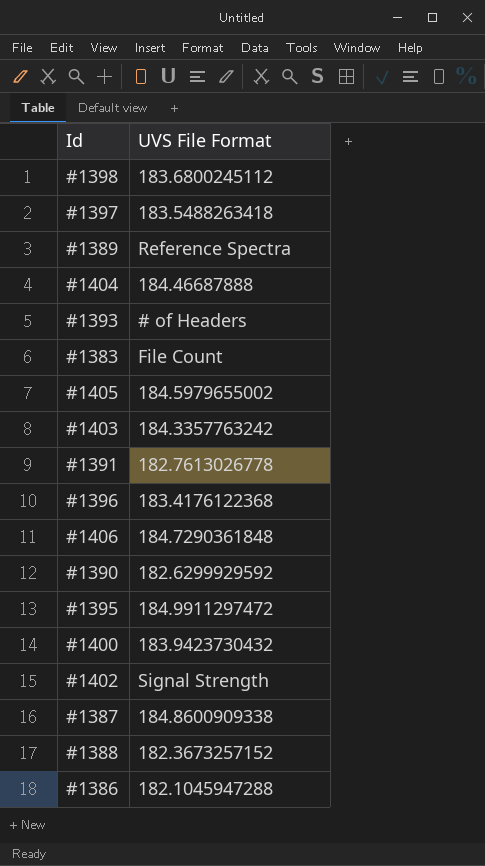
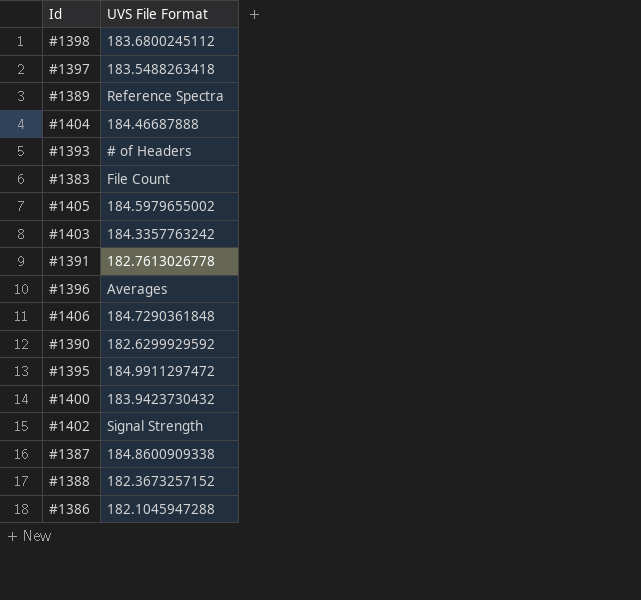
#1396 | UVS File Format: 183.4176122368 -> Averages

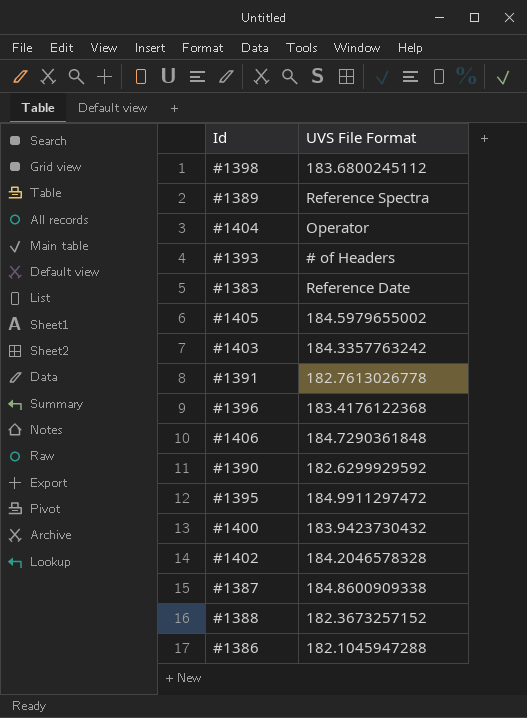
row #1397: 183.5488263418 -> none
#1404 | UVS File Format: 184.46687888 -> Operator
#1383 | UVS File Format: File Count -> Reference Date
#1396 | UVS File Format: Averages -> 183.4176122368
#1402 | UVS File Format: Signal Strength -> 184.2046578328

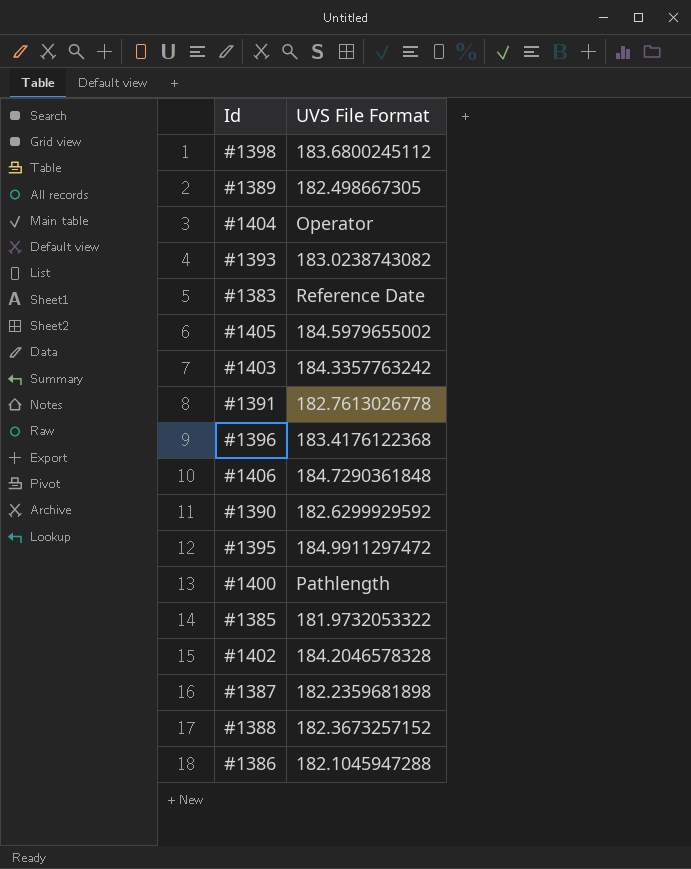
#1389 | UVS File Format: Reference Spectra -> 182.498667305
#1393 | UVS File Format: # of Headers -> 183.0238743082
#1400 | UVS File Format: 183.9423730432 -> Pathlength
row #1385: none -> 181.9732053322
#1387 | UVS File Format: 184.8600909338 -> 182.2359681898

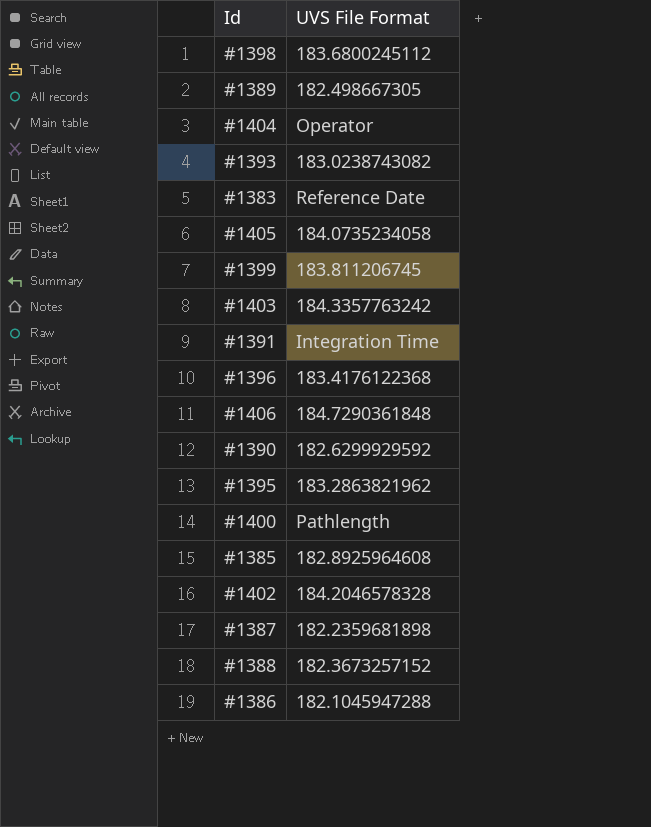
#1405 | UVS File Format: 184.5979655002 -> 184.0735234058
row #1399: none -> 183.811206745
#1391 | UVS File Format: 182.7613026778 -> Integration Time
#1395 | UVS File Format: 184.9911297472 -> 183.2863821962
#1385 | UVS File Format: 181.9732053322 -> 182.8925964608

